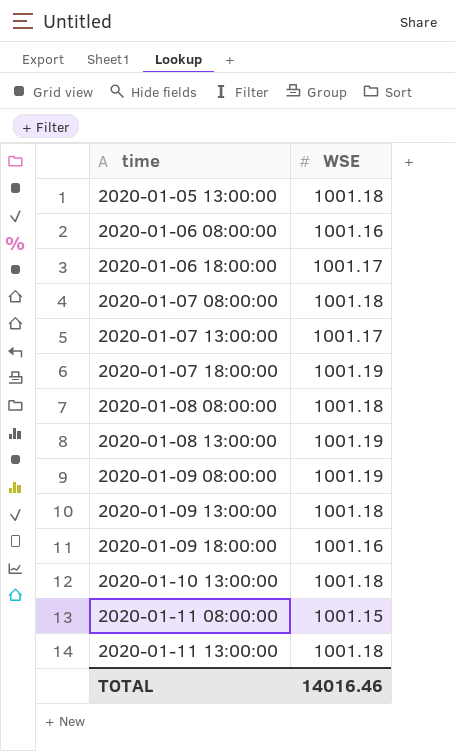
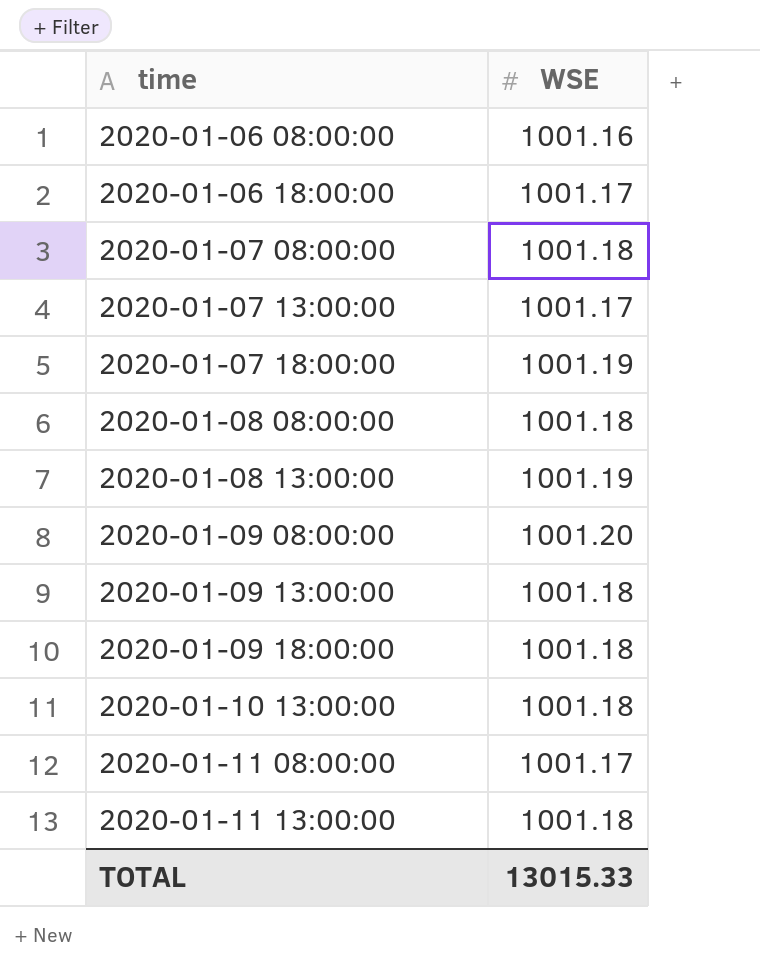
row 2020-01-05 13:00:00: 1001.18 -> none
2020-01-09 08:00:00 | WSE: 1001.19 -> 1001.20
2020-01-09 18:00:00 | WSE: 1001.16 -> 1001.18
2020-01-11 08:00:00 | WSE: 1001.15 -> 1001.17
TOTAL | WSE: 14016.46 -> 13015.33

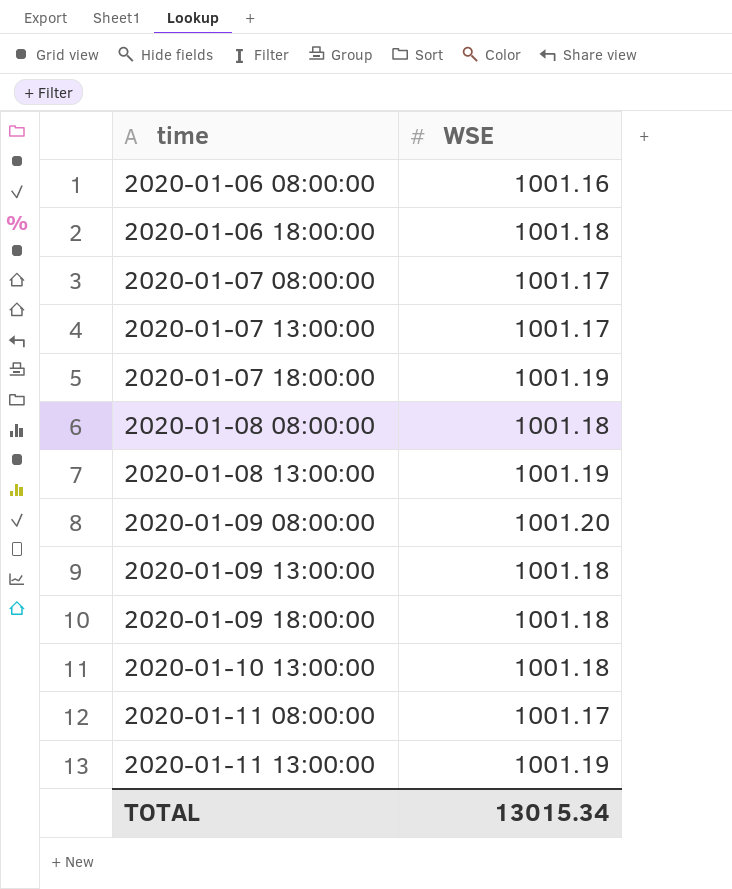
2020-01-06 18:00:00 | WSE: 1001.17 -> 1001.18
2020-01-07 08:00:00 | WSE: 1001.18 -> 1001.17
2020-01-11 13:00:00 | WSE: 1001.18 -> 1001.19
TOTAL | WSE: 13015.33 -> 13015.34

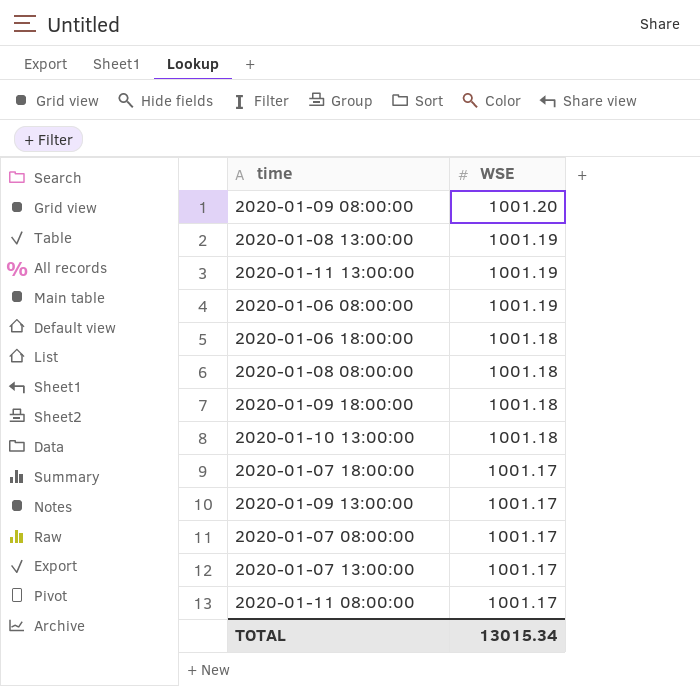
row order: time ascending -> WSE descending
2020-01-06 08:00:00 | WSE: 1001.16 -> 1001.19
2020-01-07 18:00:00 | WSE: 1001.19 -> 1001.17
2020-01-09 13:00:00 | WSE: 1001.18 -> 1001.17

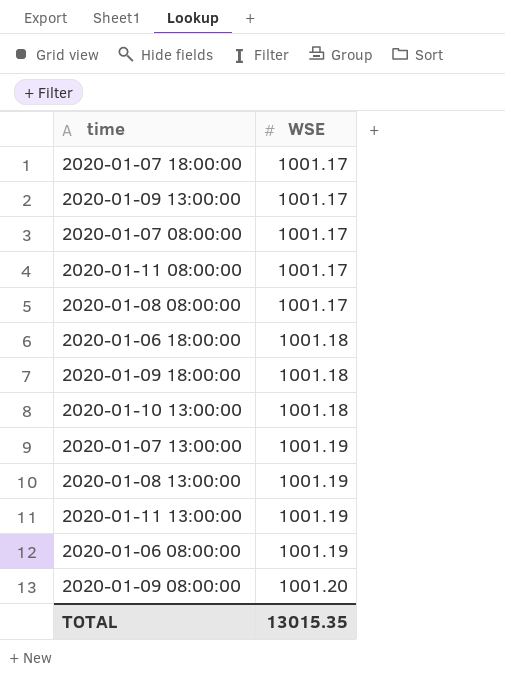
row order: WSE descending -> WSE ascending
2020-01-08 08:00:00 | WSE: 1001.18 -> 1001.17
2020-01-07 13:00:00 | WSE: 1001.17 -> 1001.19
TOTAL | WSE: 13015.34 -> 13015.35

